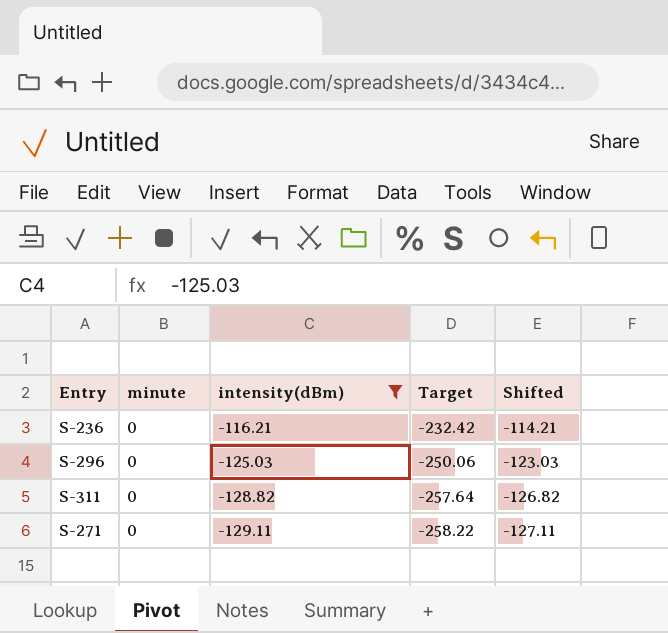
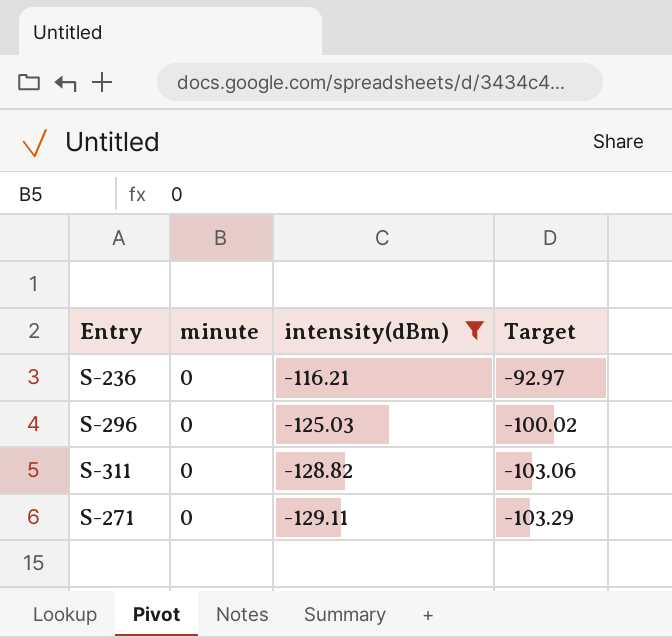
column Shifted | formula: [intensity(dBm)] + 2 -> none
column Target | formula: [intensity(dBm)] * 2 -> [intensity(dBm)] * 0.8

